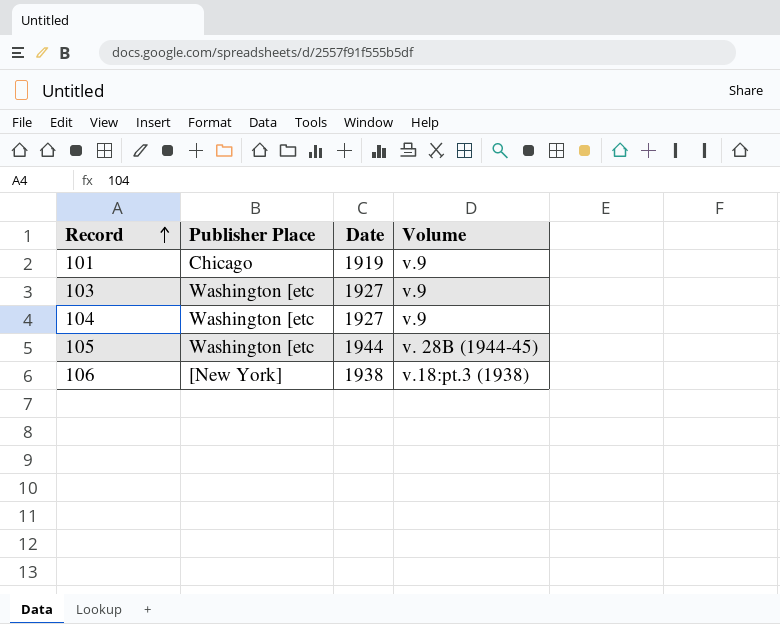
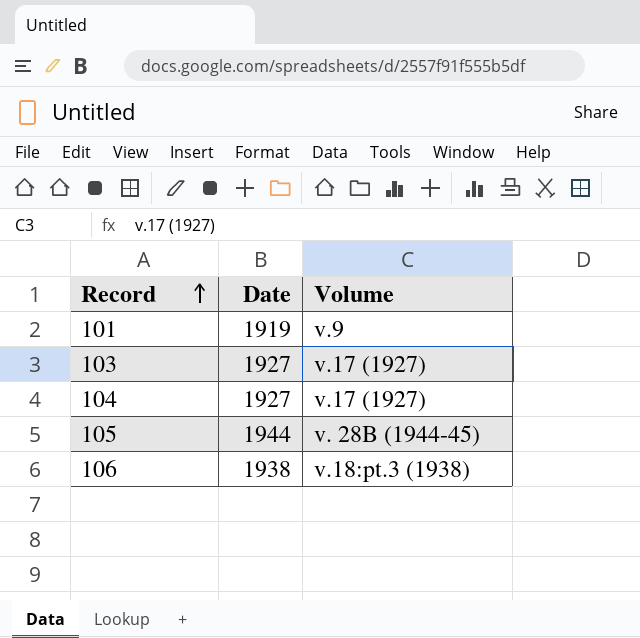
column Publisher Place | position: 2 -> none
103 | Volume: v.9 -> v.17 (1927)
104 | Volume: v.9 -> v.17 (1927)

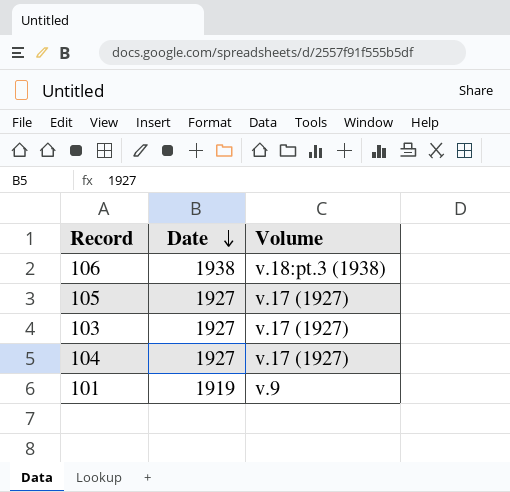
row order: Record ascending -> Date descending
105 | Date: 1944 -> 1927
105 | Volume: v. 28B (1944-45) -> v.17 (1927)

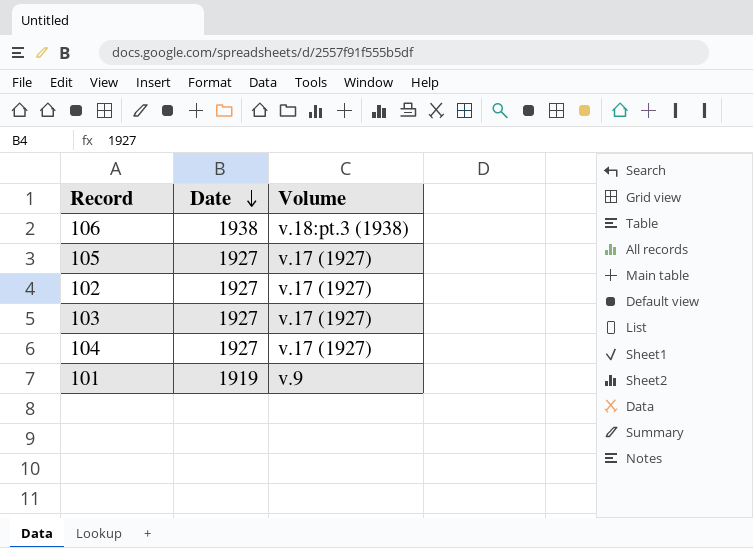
row 102: none -> 1927 | v.17 (1927)

